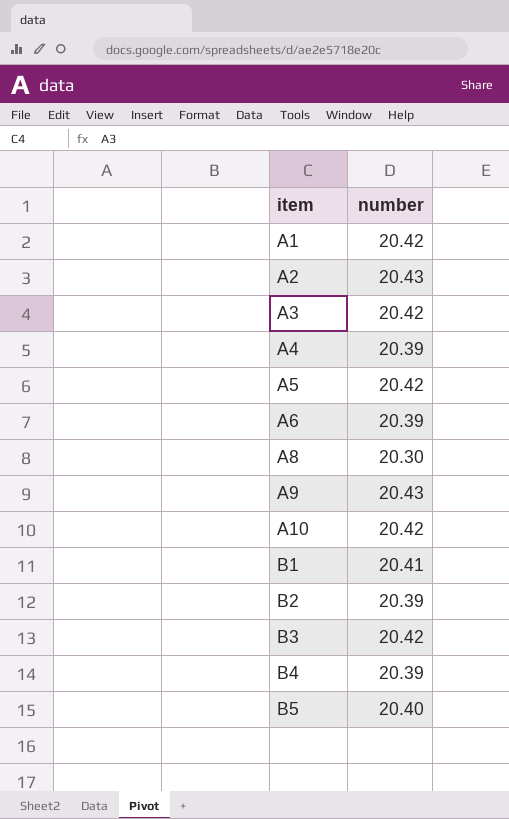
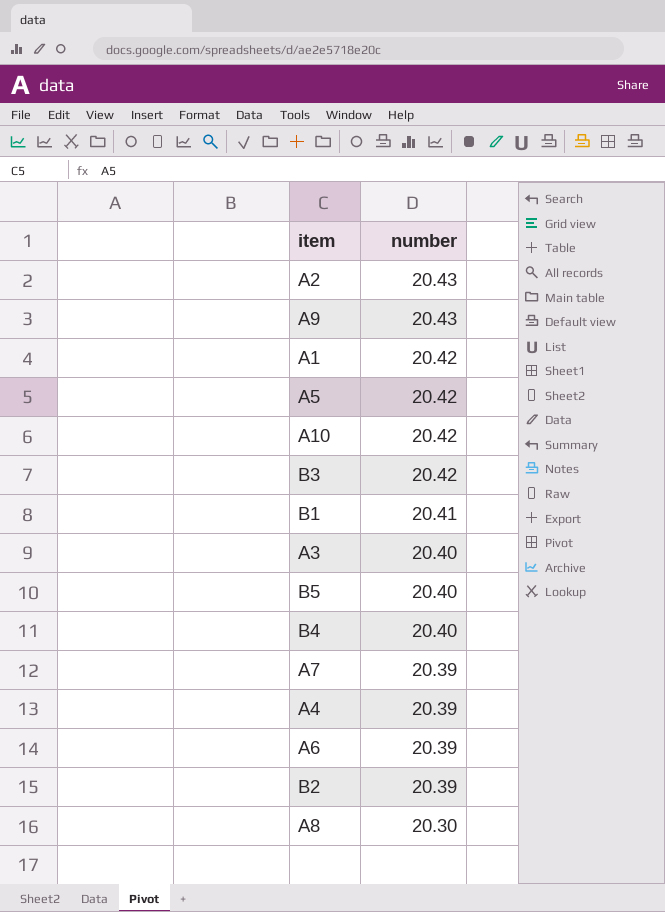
row order: item ascending -> number descending
A3 | number: 20.42 -> 20.40
B4 | number: 20.39 -> 20.40
row A7: none -> 20.39

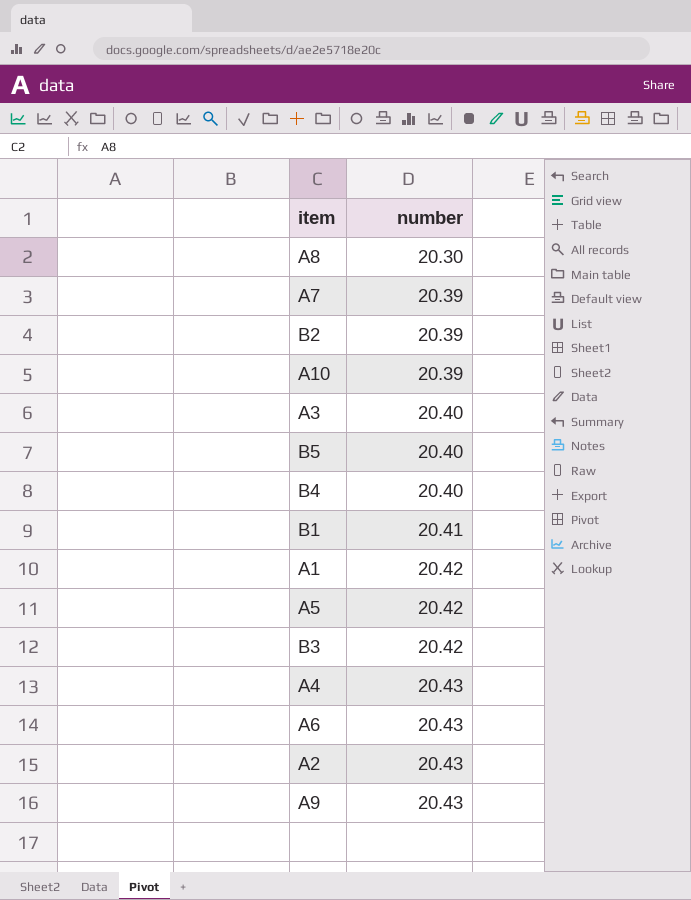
row order: number descending -> number ascending
A10 | number: 20.42 -> 20.39
A4 | number: 20.39 -> 20.43
A6 | number: 20.39 -> 20.43

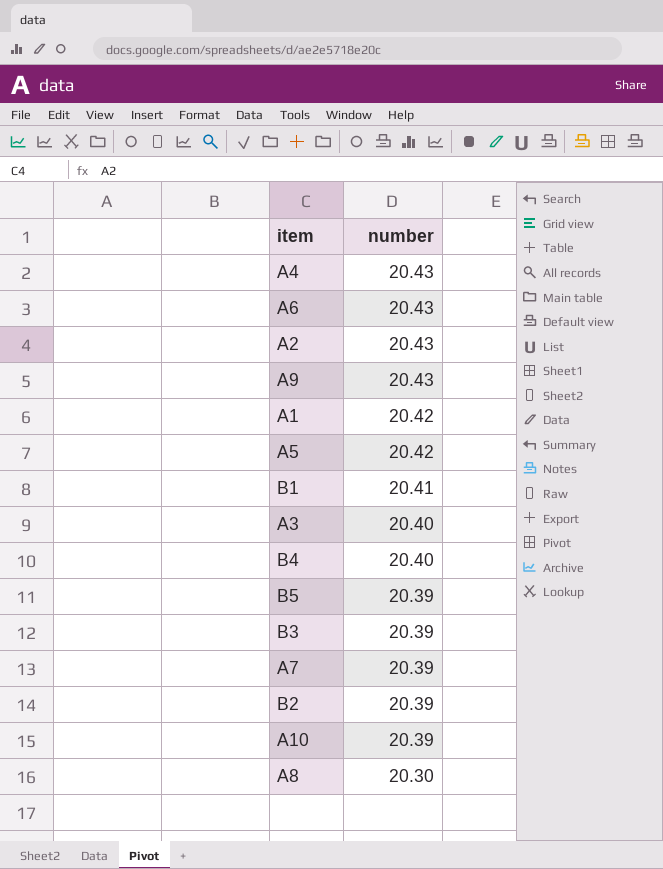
row order: number ascending -> number descending
B5 | number: 20.40 -> 20.39
B3 | number: 20.42 -> 20.39

